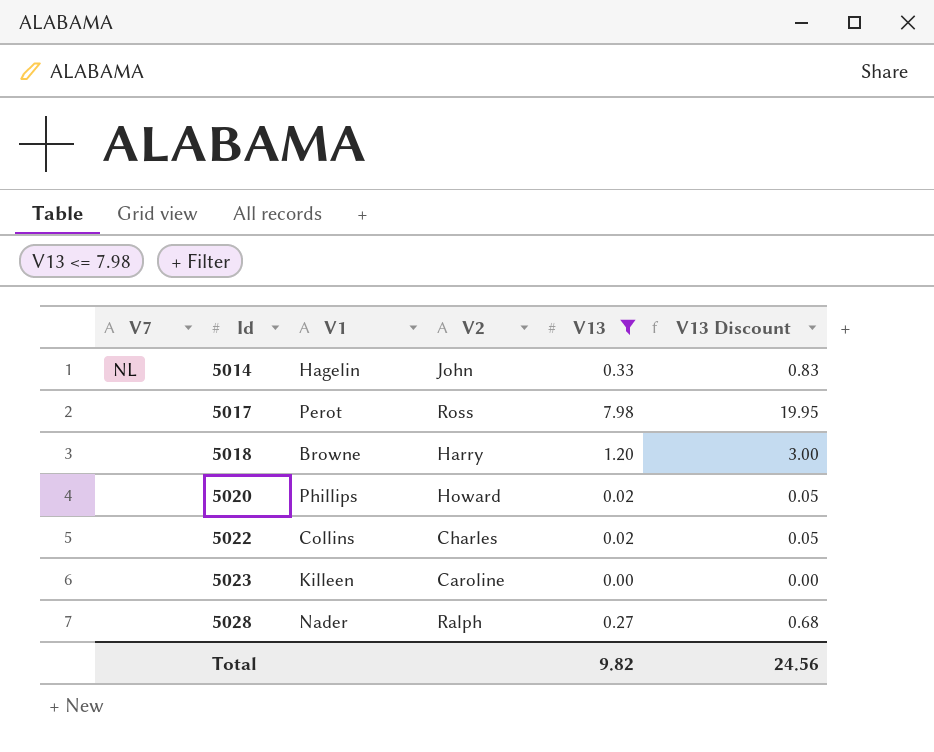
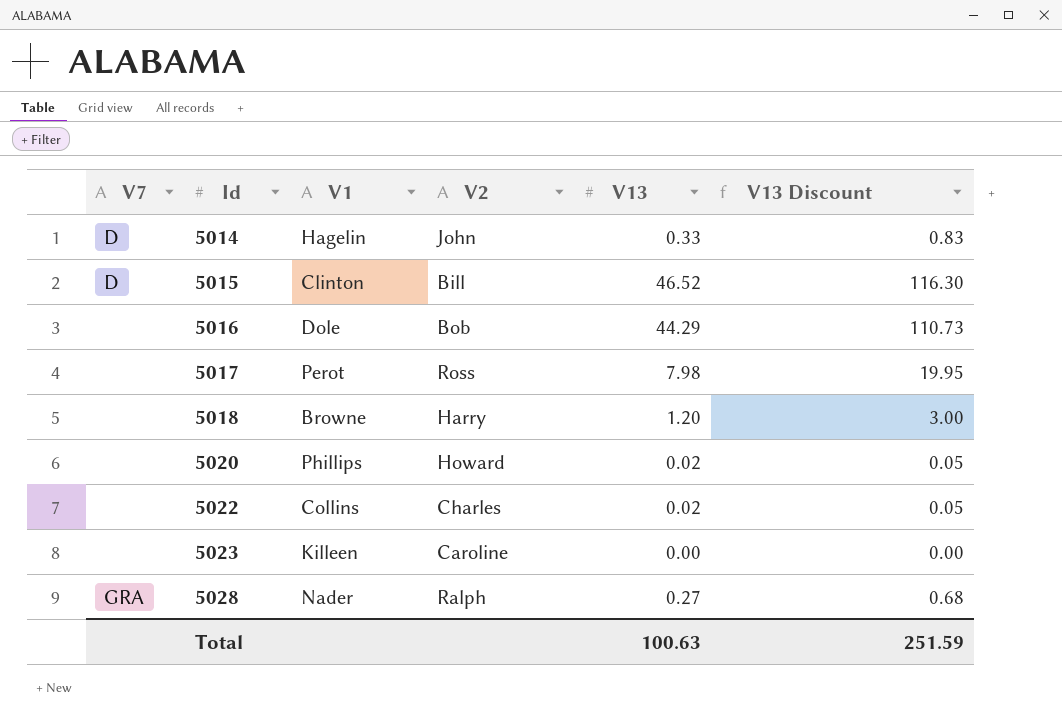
filter: V13 <= 7.98 -> none
5014 | V7: NL -> D
5028 | V7: none -> GRA
Total | V13: 9.82 -> 100.63
Total | V13 Discount: 24.56 -> 251.59

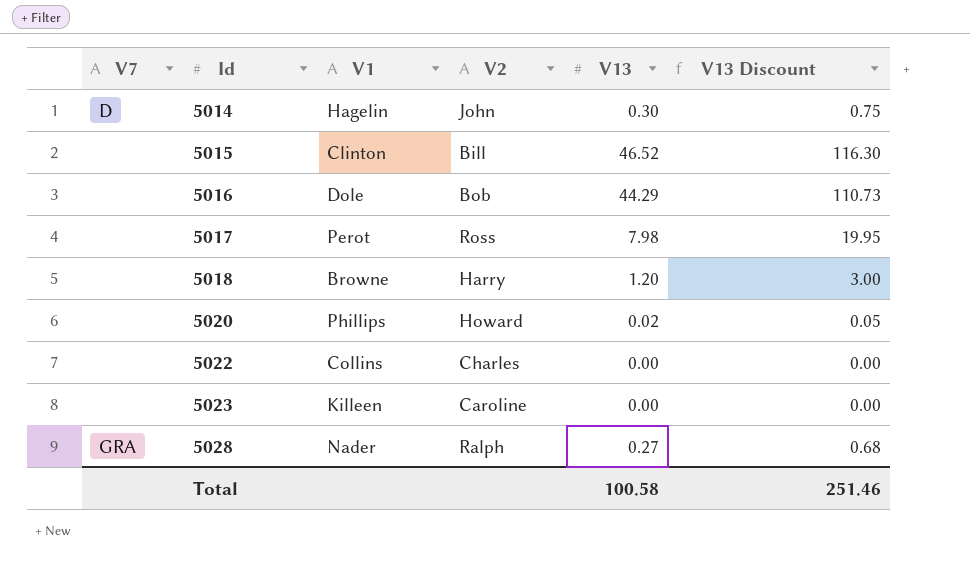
5014 | V13: 0.33 -> 0.30
5014 | V13 Discount: 0.83 -> 0.75
5015 | V7: D -> none
5022 | V13: 0.02 -> 0.00
5022 | V13 Discount: 0.05 -> 0.00
Total | V13: 100.63 -> 100.58
Total | V13 Discount: 251.59 -> 251.46

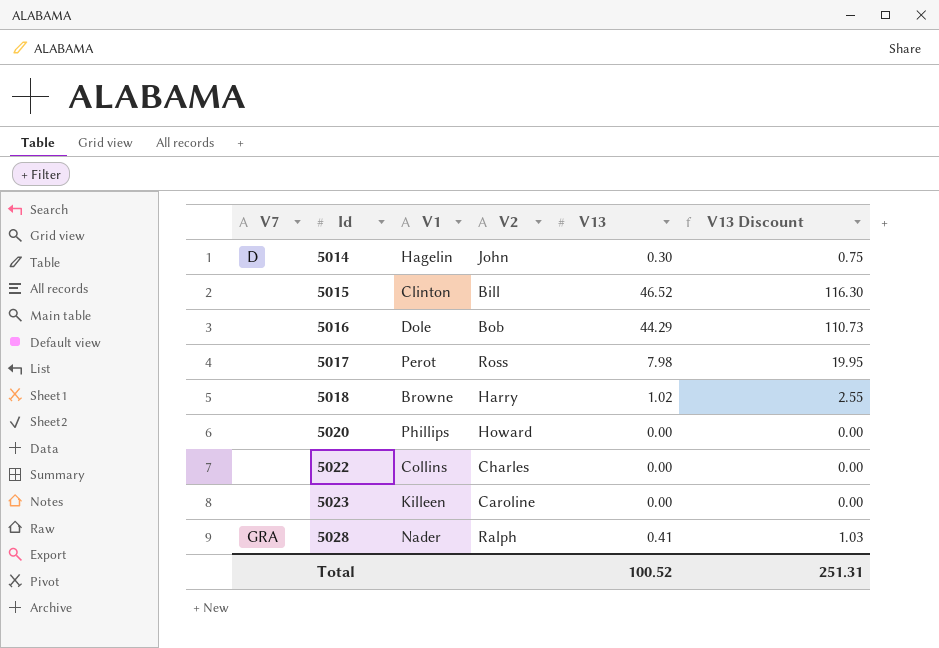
5018 | V13: 1.20 -> 1.02
5018 | V13 Discount: 3.00 -> 2.55
5020 | V13: 0.02 -> 0.00
5020 | V13 Discount: 0.05 -> 0.00
5028 | V13: 0.27 -> 0.41
5028 | V13 Discount: 0.68 -> 1.03
Total | V13: 100.58 -> 100.52
Total | V13 Discount: 251.46 -> 251.31

